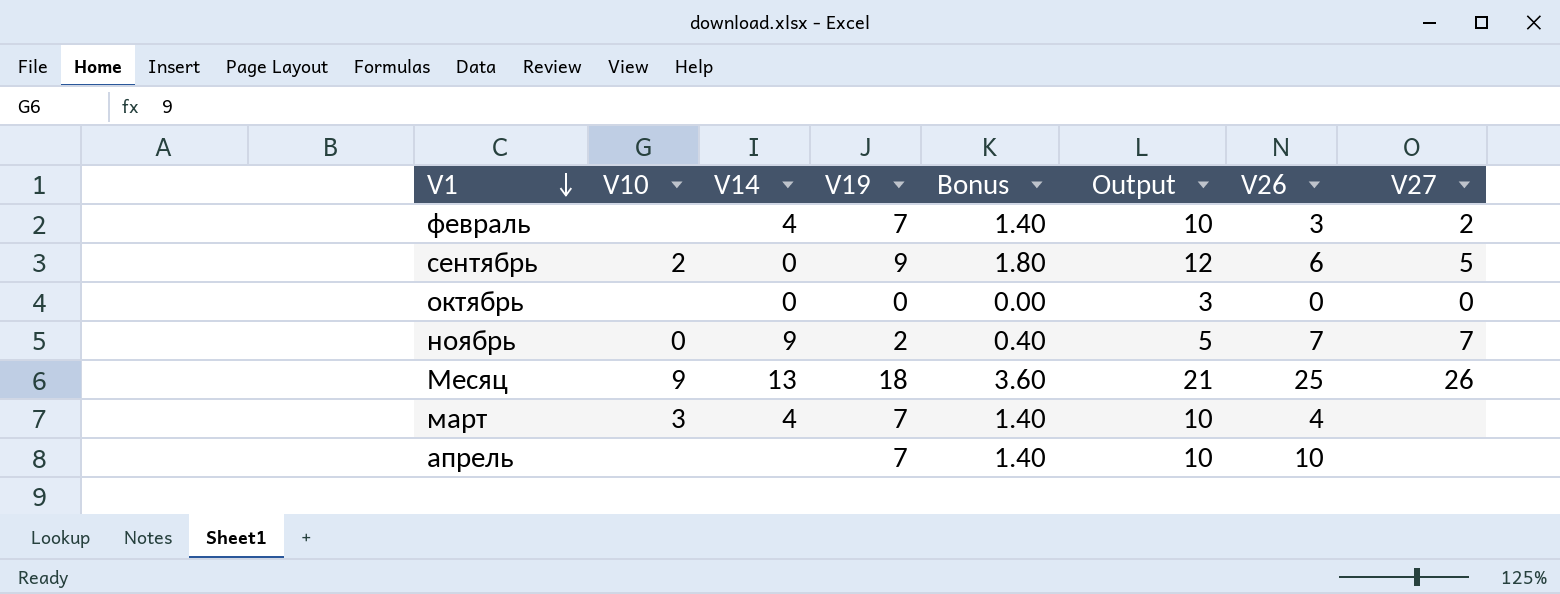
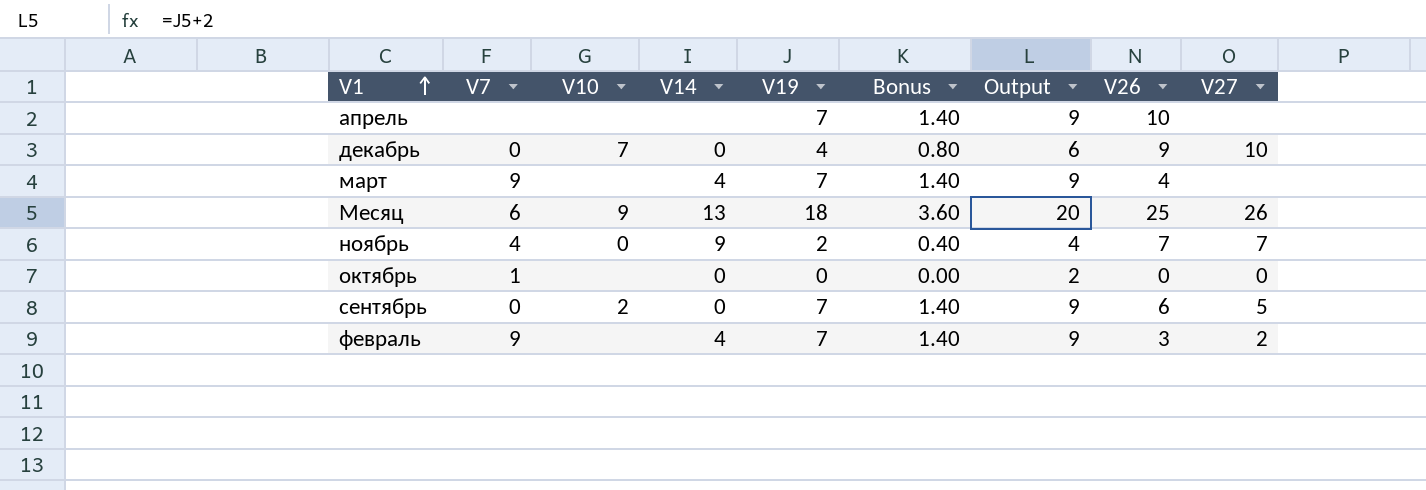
row order: V1 descending -> V1 ascending
column V7 | position: none -> 2
column Output | formula: [V19] + 3 -> [V19] + 2
row декабрь: none -> 0 | 7 | 0 | 4 | 0.80 | 6 | 9 | 10
март | V10: 3 -> none
сентябрь | V19: 9 -> 7
сентябрь | Bonus: 1.80 -> 1.40

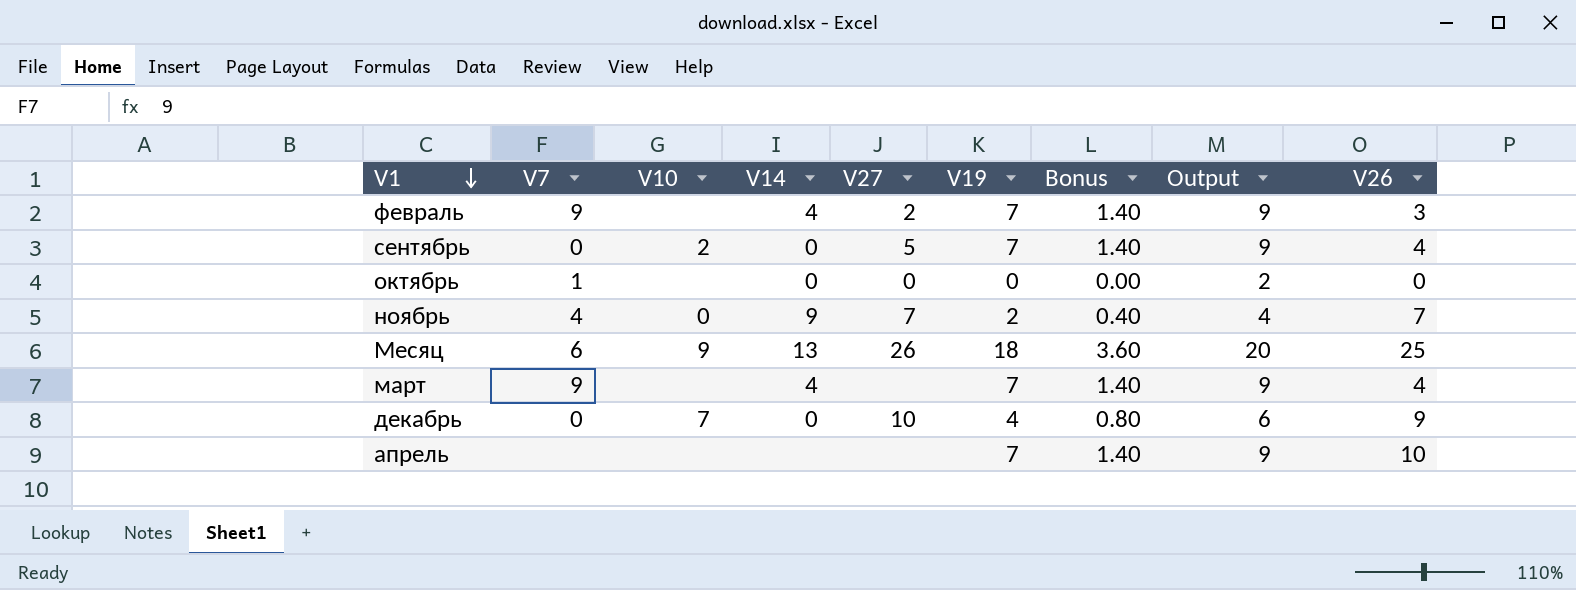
row order: V1 ascending -> V1 descending
column V27 | position: 9 -> 5
сентябрь | V26: 6 -> 4

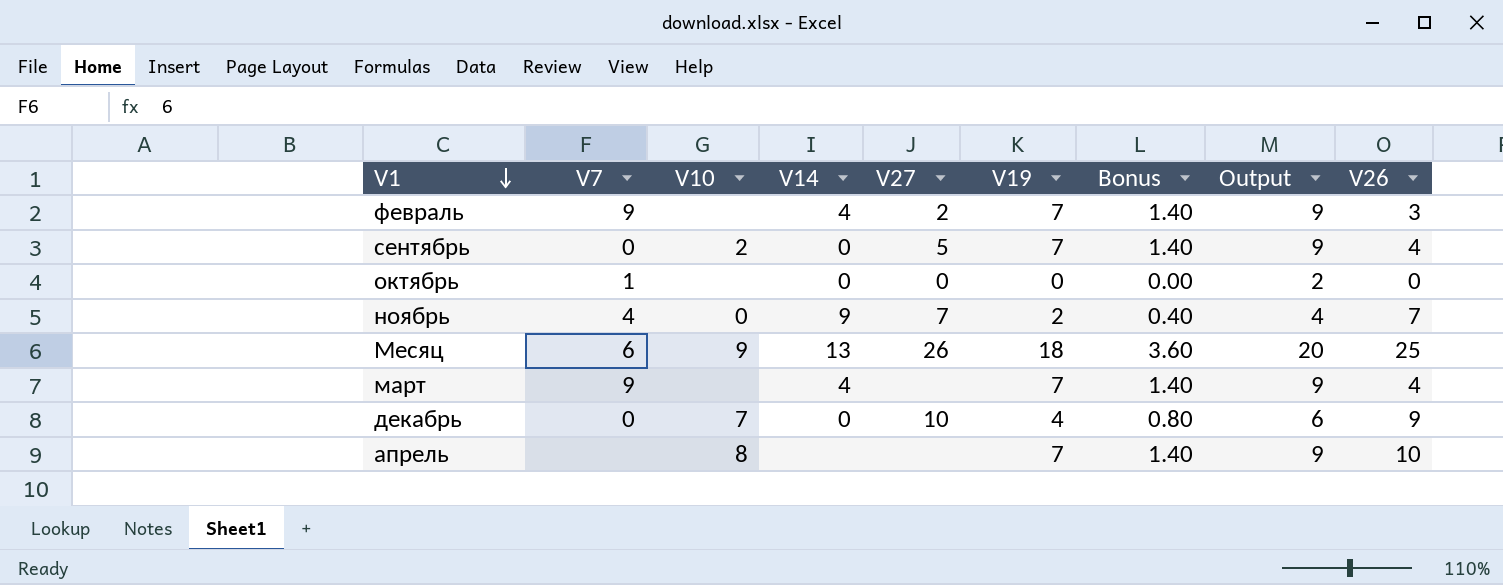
апрель | V10: none -> 8

